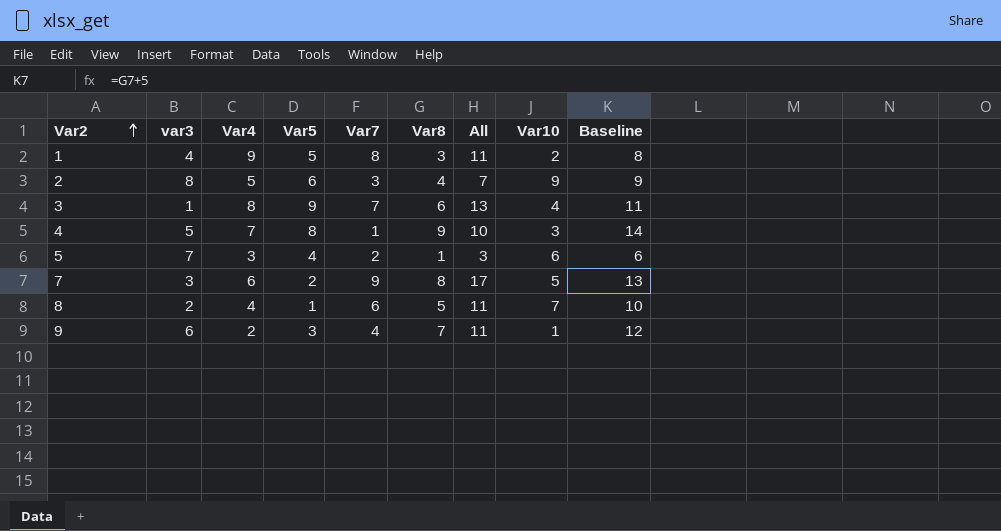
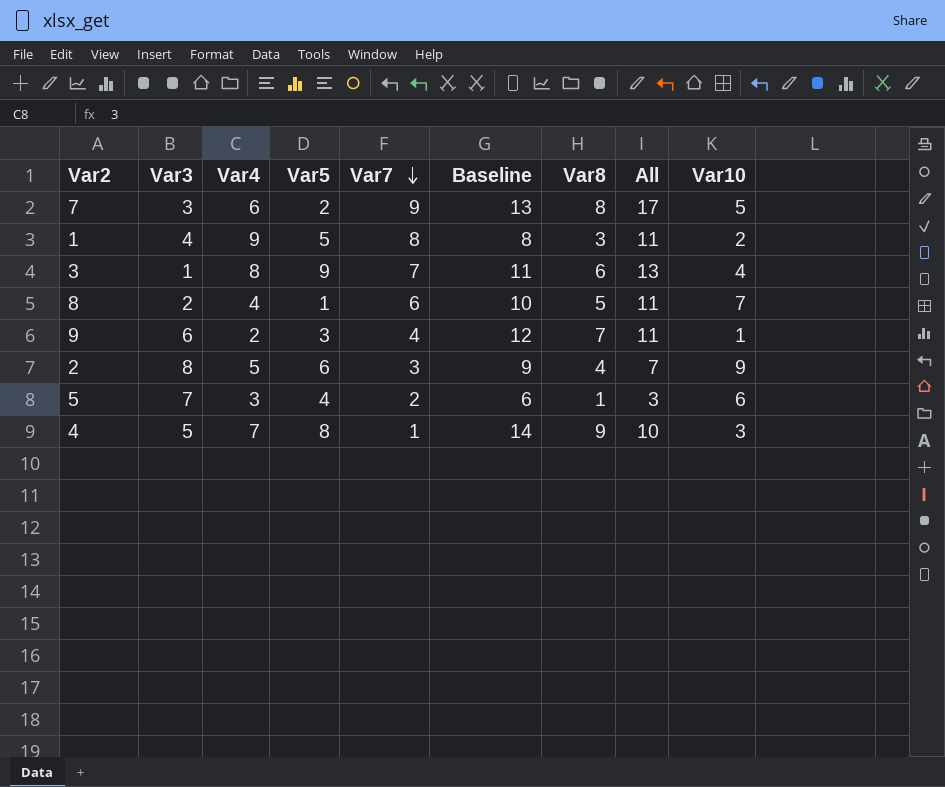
row order: Var2 ascending -> Var7 descending
column name: var3 -> Var3
column Baseline | position: 9 -> 6

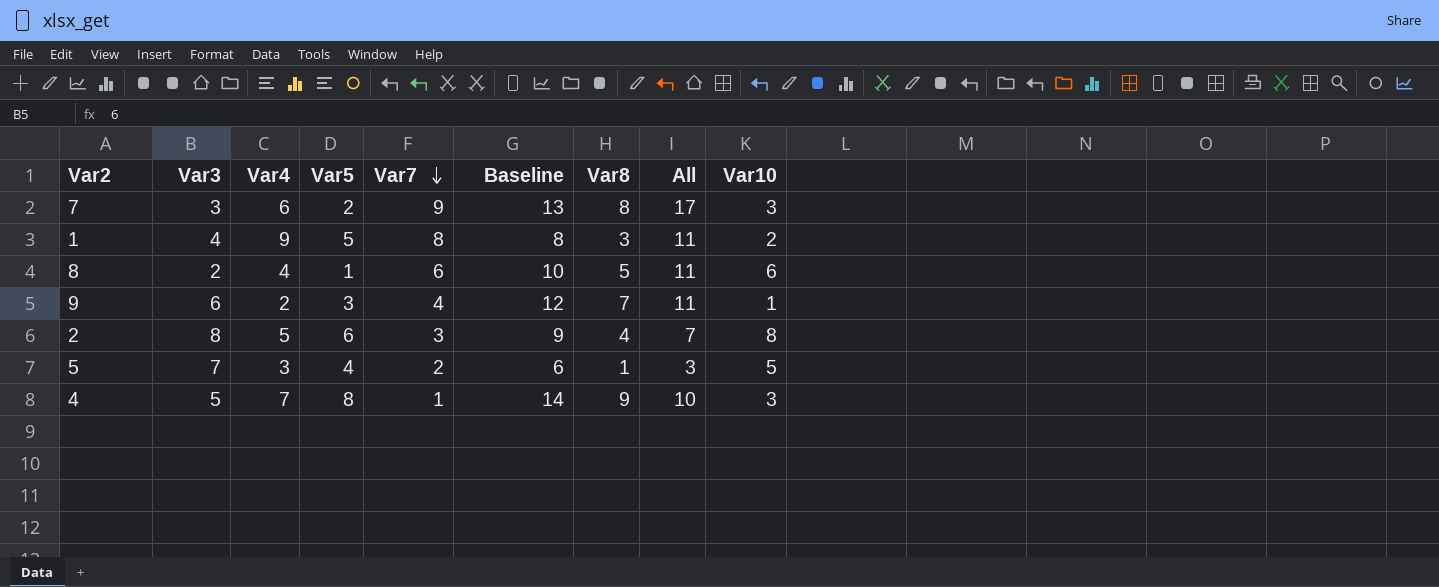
row 3: 1 | 8 | 9 | 7 | 11 | 6 | 13 | 4 -> none
7 | Var10: 5 -> 3
8 | Var10: 7 -> 6
2 | Var10: 9 -> 8
5 | Var10: 6 -> 5

